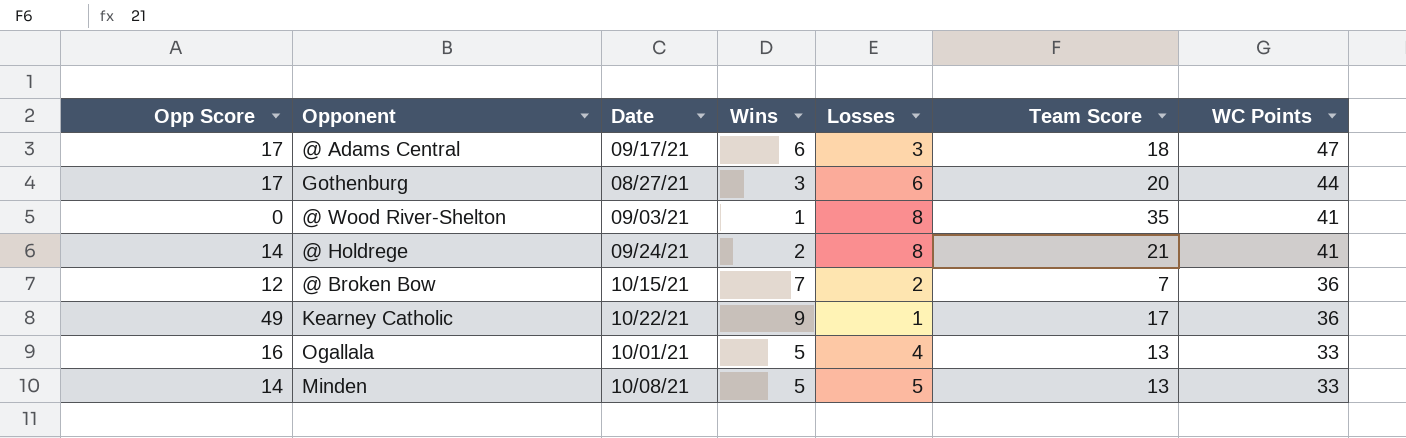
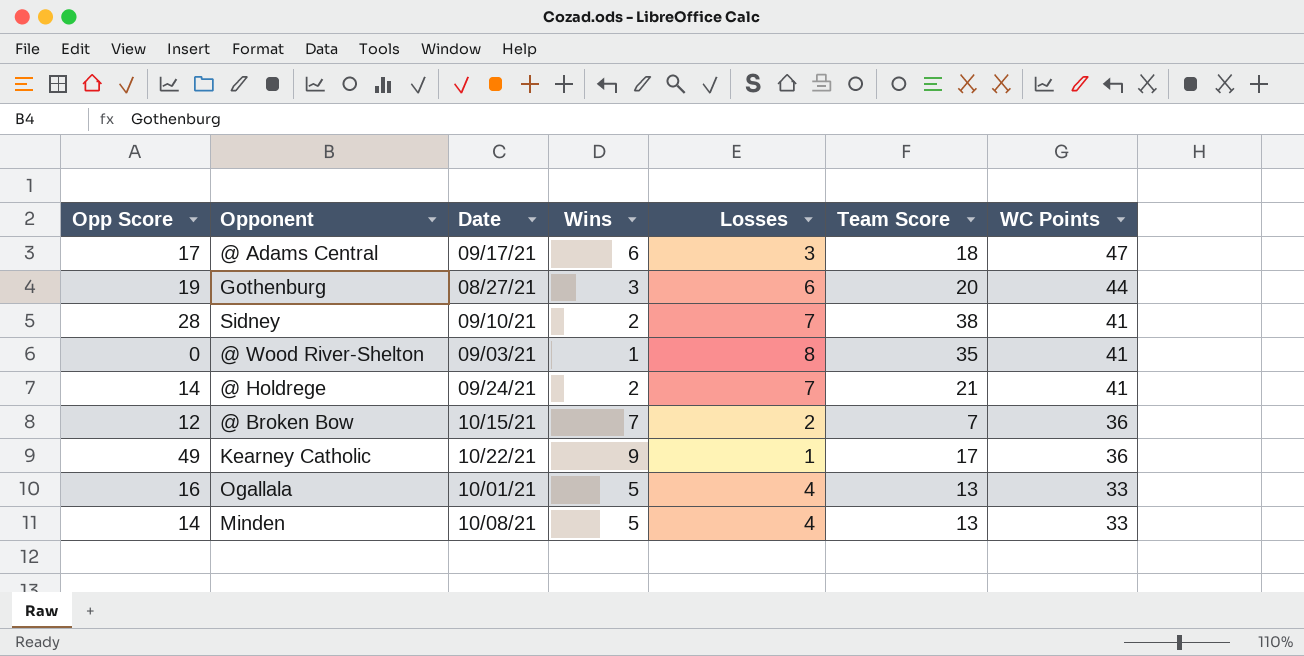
Gothenburg | Opp Score: 17 -> 19
row Sidney: none -> 28 | 09/10/21 | 2 | 7 | 38 | 41
@ Holdrege | Losses: 8 -> 7
Minden | Losses: 5 -> 4

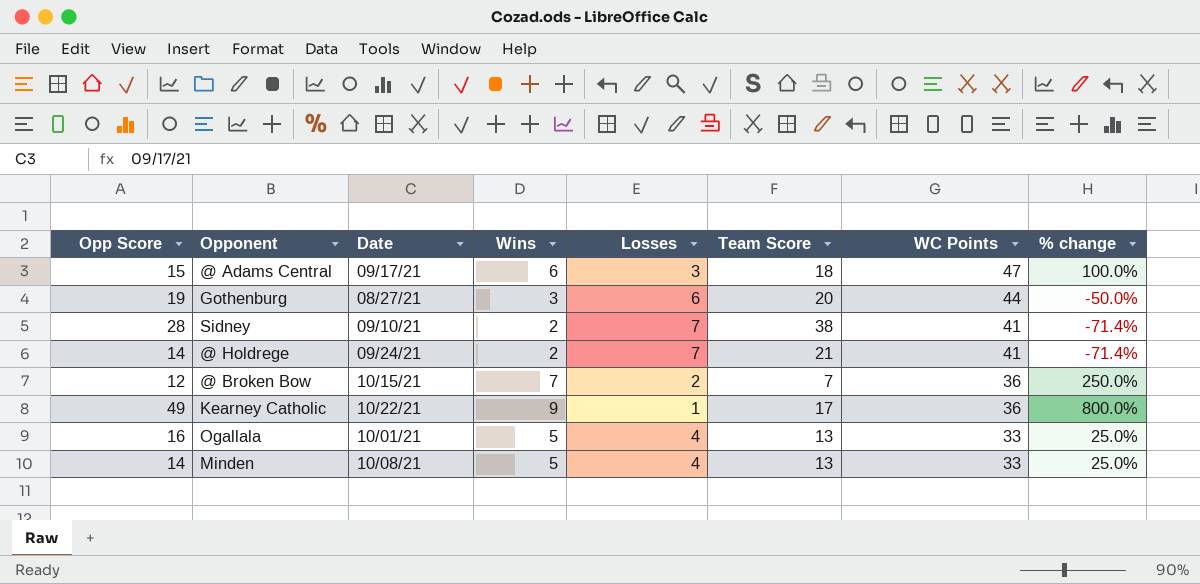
column % change | formula: none -> ([Wins] - [Losses]) / [Losses]
row @ Wood River-Shelton: 0 | 09/03/21 | 1 | 8 | 35 | 41 -> none
@ Adams Central | Opp Score: 17 -> 15

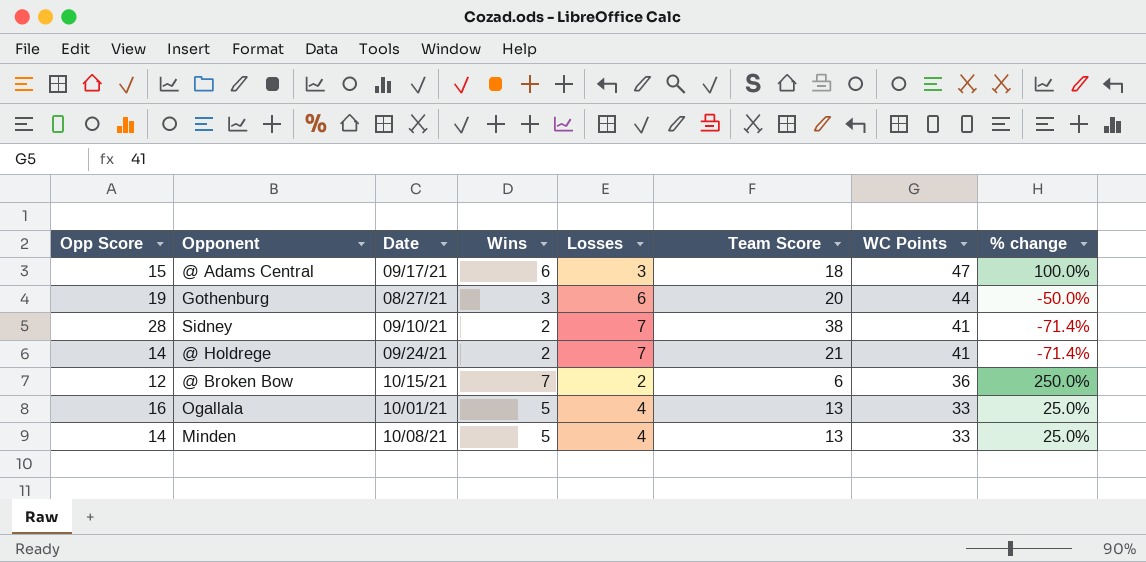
row Kearney Catholic: 49 | 10/22/21 | 9 | 1 | 17 | 36 | 800.0% -> none
@ Broken Bow | Team Score: 7 -> 6

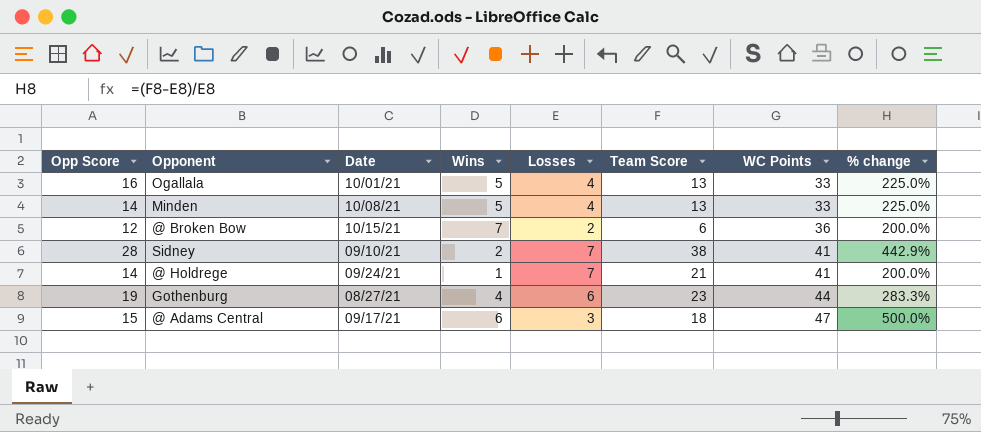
row order: WC Points descending -> WC Points ascending
column % change | formula: ([Wins] - [Losses]) / [Losses] -> ([Team Score] - [Losses]) / [Losses]
@ Holdrege | Wins: 2 -> 1
Gothenburg | Wins: 3 -> 4
Gothenburg | Team Score: 20 -> 23

